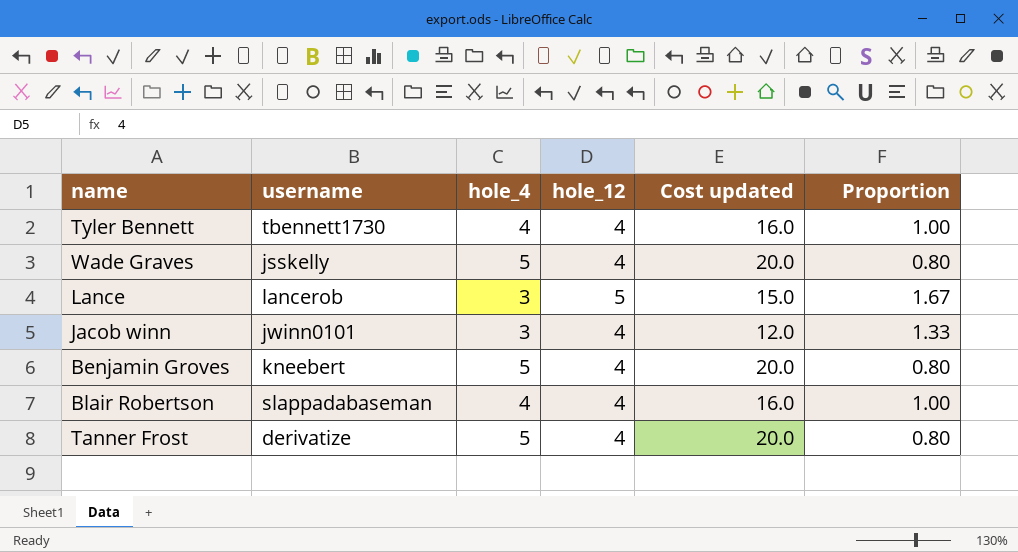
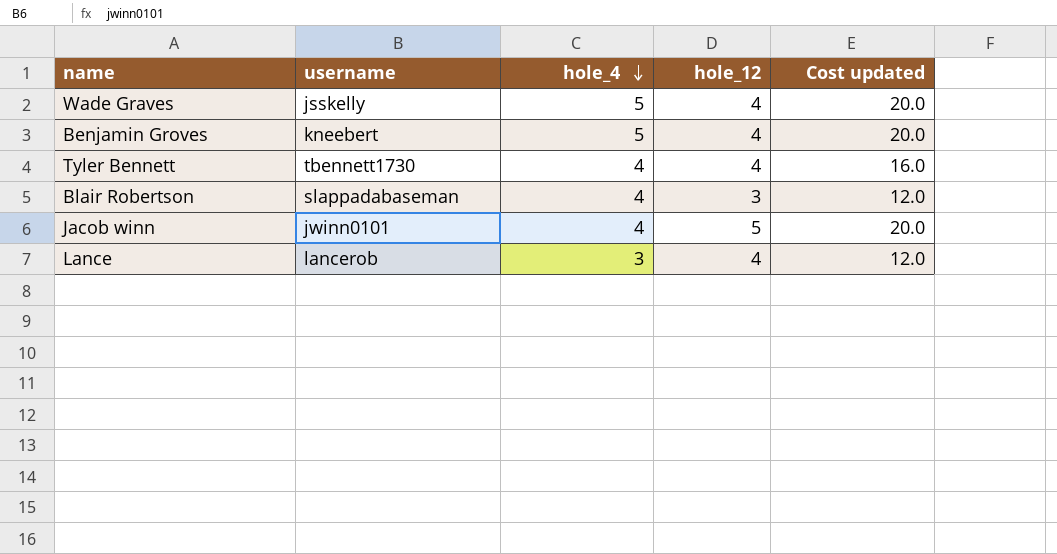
row order: none -> hole_4 descending
column Proportion | formula: [hole_12] / [hole_4] -> none
row Tanner Frost: derivatize | 5 | 4 | 20.0 | 0.80 -> none
Blair Robertson | hole_12: 4 -> 3
Blair Robertson | Cost updated: 16.0 -> 12.0
Jacob winn | hole_4: 3 -> 4
Jacob winn | hole_12: 4 -> 5
Jacob winn | Cost updated: 12.0 -> 20.0
Lance | hole_12: 5 -> 4
Lance | Cost updated: 15.0 -> 12.0

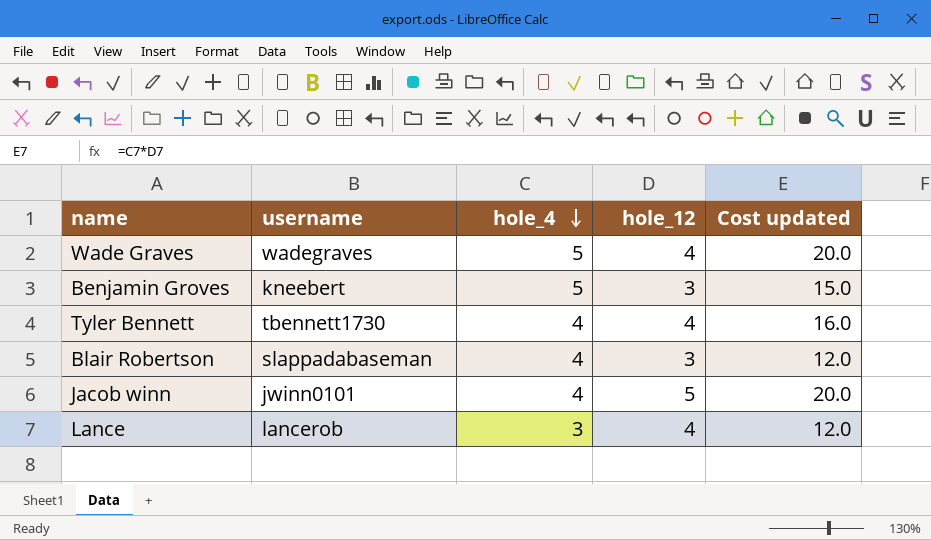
Wade Graves | username: jsskelly -> wadegraves
Benjamin Groves | hole_12: 4 -> 3
Benjamin Groves | Cost updated: 20.0 -> 15.0

